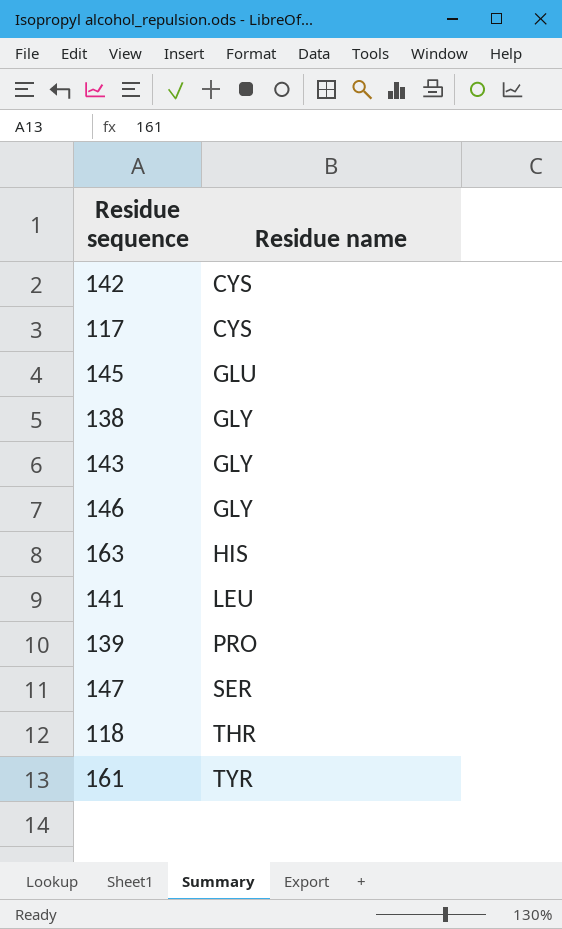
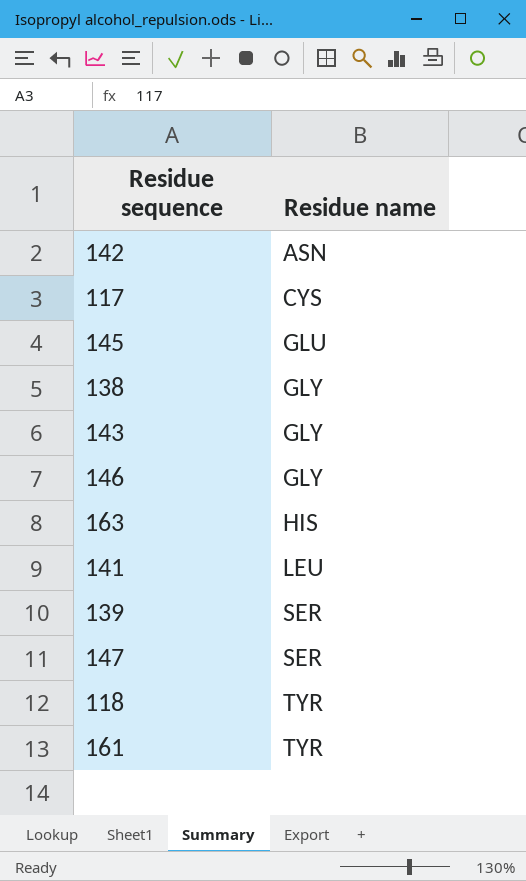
142 | Residue name: CYS -> ASN
139 | Residue name: PRO -> SER
118 | Residue name: THR -> TYR

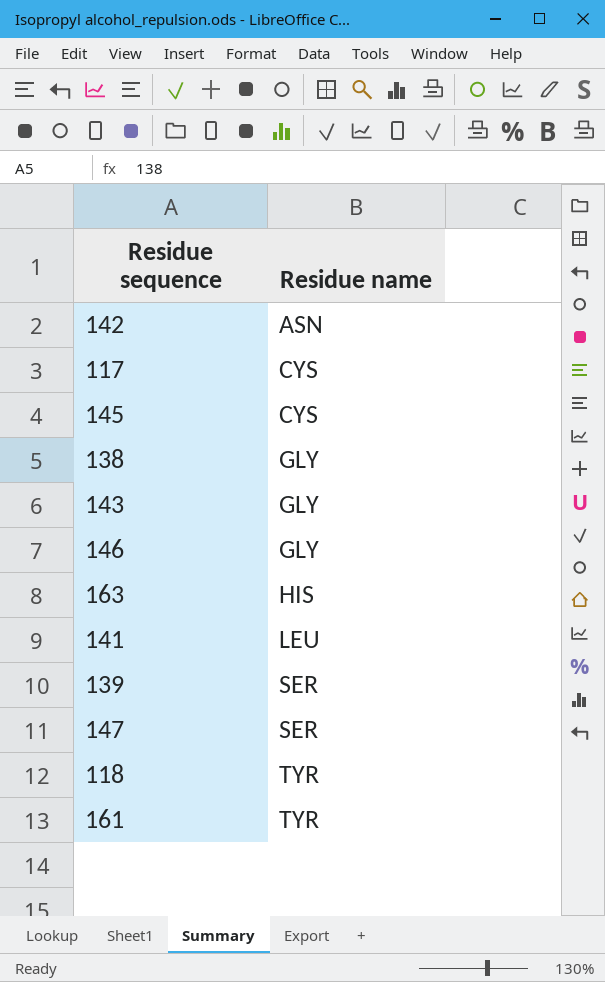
145 | Residue name: GLU -> CYS

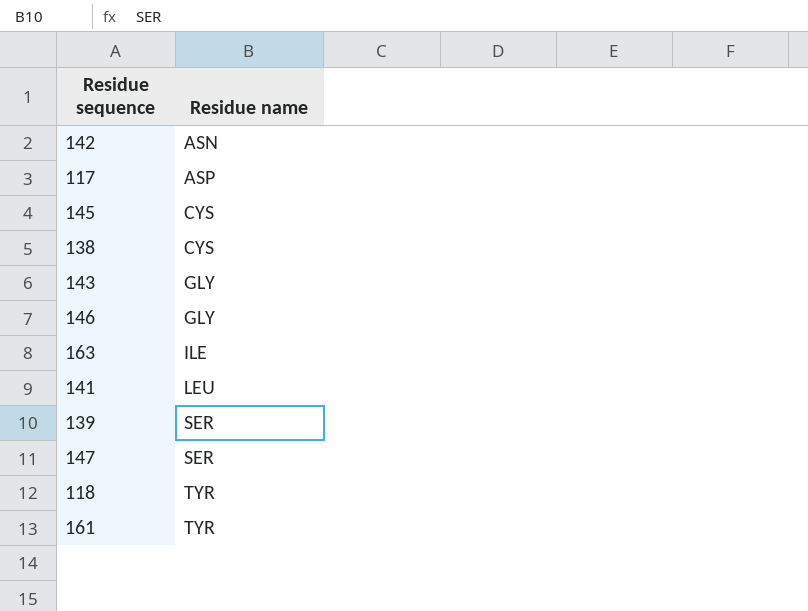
117 | Residue name: CYS -> ASP
138 | Residue name: GLY -> CYS
163 | Residue name: HIS -> ILE

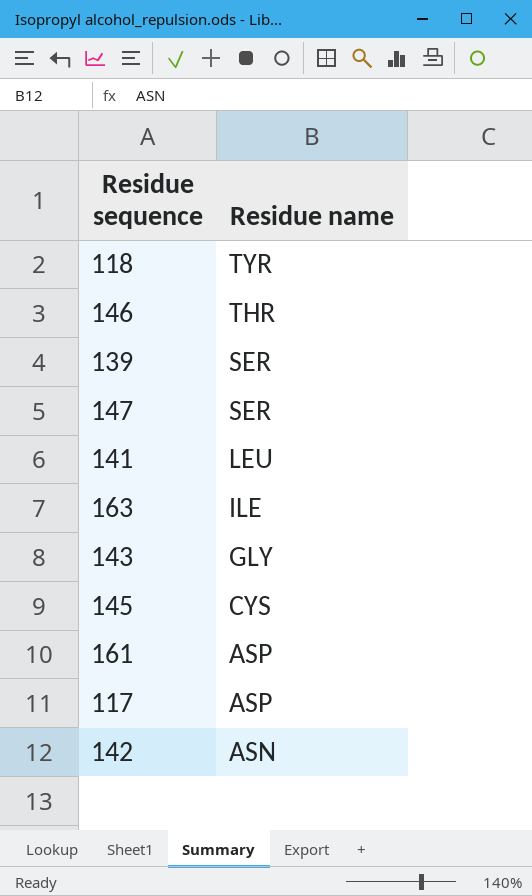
row order: Residue name ascending -> Residue name descending
row 138: CYS -> none
146 | Residue name: GLY -> THR
161 | Residue name: TYR -> ASP

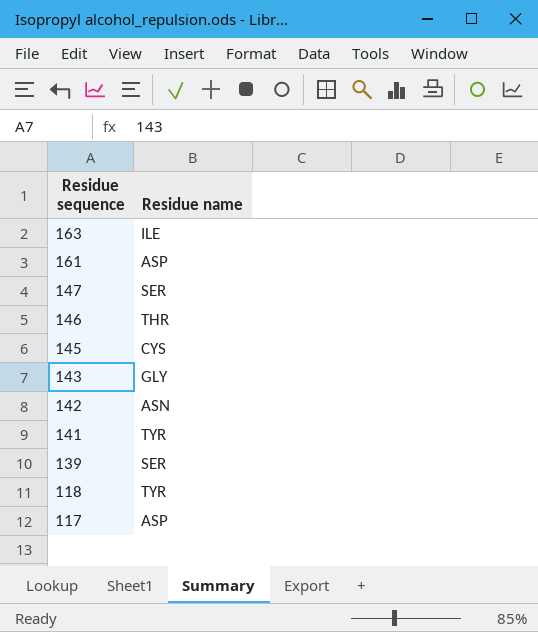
row order: Residue name descending -> Residue sequence descending
141 | Residue name: LEU -> TYR

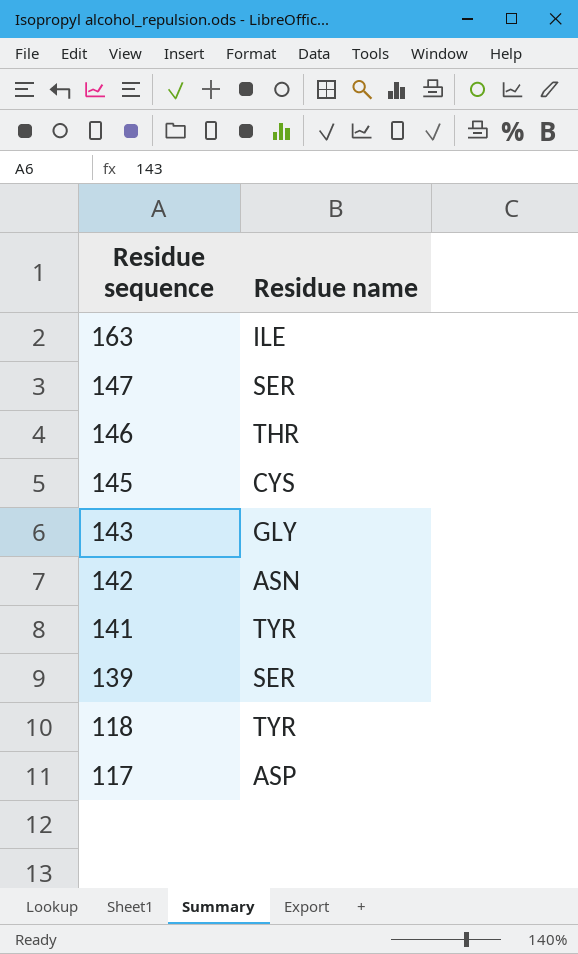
row 161: ASP -> none

